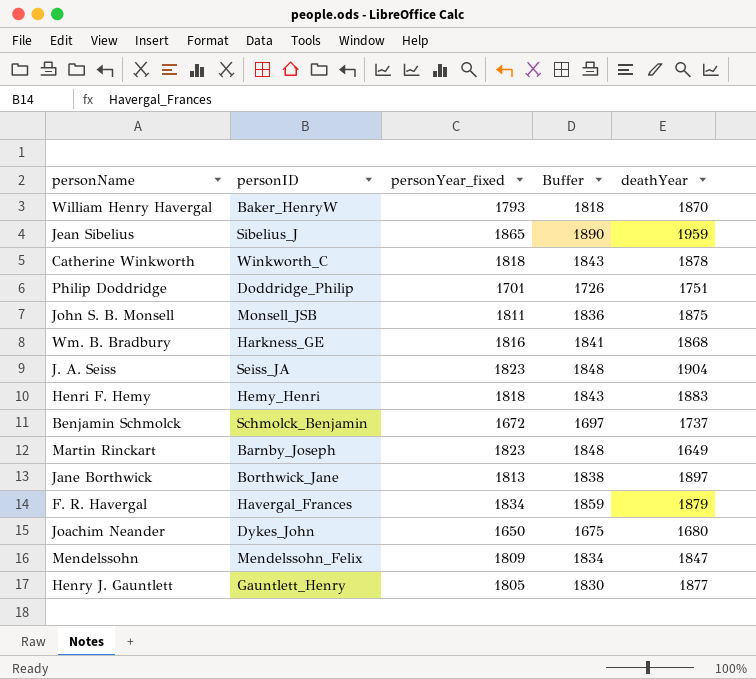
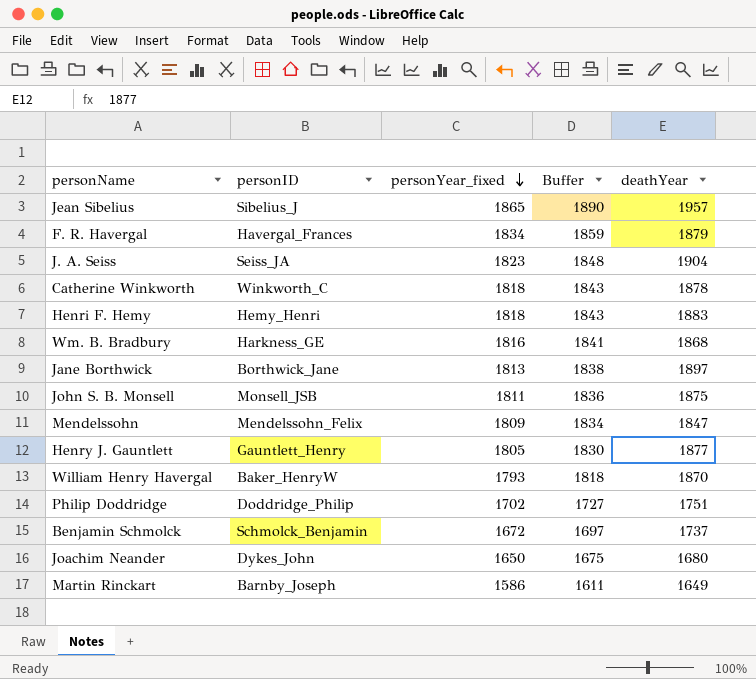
row order: none -> personYear_fixed descending
Jean Sibelius | deathYear: 1959 -> 1957
Philip Doddridge | personYear_fixed: 1701 -> 1702
Philip Doddridge | Buffer: 1726 -> 1727
Martin Rinckart | personYear_fixed: 1823 -> 1586
Martin Rinckart | Buffer: 1848 -> 1611

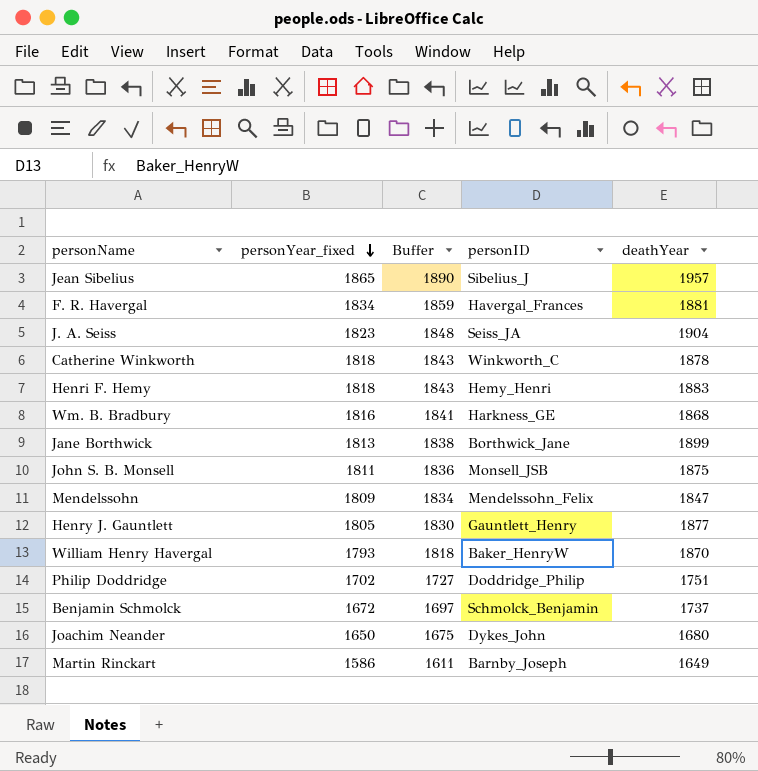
column personID | position: 2 -> 4
F. R. Havergal | deathYear: 1879 -> 1881
Jane Borthwick | deathYear: 1897 -> 1899

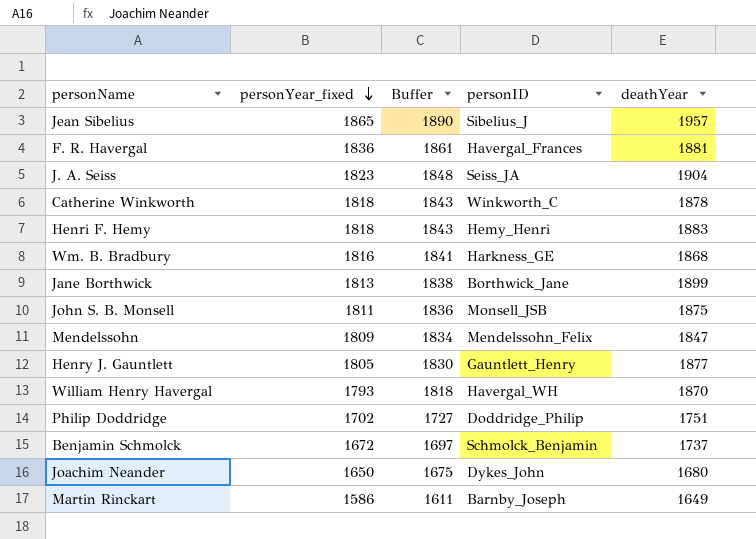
F. R. Havergal | personYear_fixed: 1834 -> 1836
F. R. Havergal | Buffer: 1859 -> 1861
William Henry Havergal | personID: Baker_HenryW -> Havergal_WH

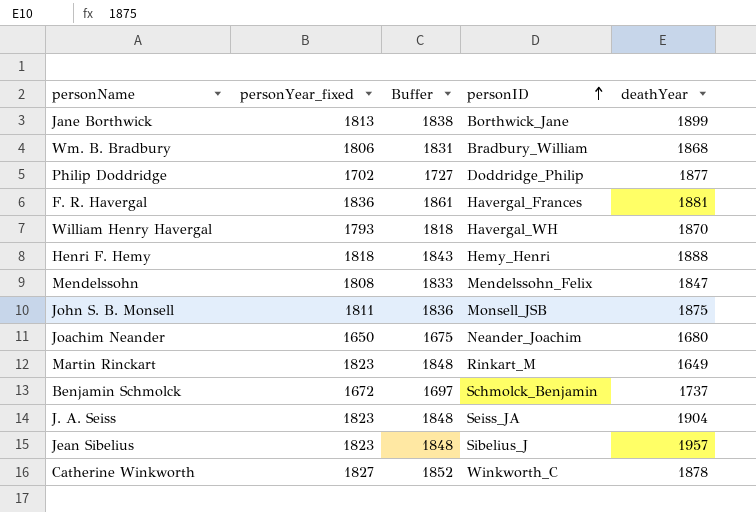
row order: personYear_fixed descending -> personID ascending
row Henry J. Gauntlett: 1805 | 1830 | Gauntlett_Henry | 1877 -> none
Wm. B. Bradbury | personYear_fixed: 1816 -> 1806
Wm. B. Bradbury | Buffer: 1841 -> 1831
Wm. B. Bradbury | personID: Harkness_GE -> Bradbury_William
Philip Doddridge | deathYear: 1751 -> 1877
Henri F. Hemy | deathYear: 1883 -> 1888
Mendelssohn | personYear_fixed: 1809 -> 1808
Mendelssohn | Buffer: 1834 -> 1833
Joachim Neander | personID: Dykes_John -> Neander_Joachim
Martin Rinckart | personYear_fixed: 1586 -> 1823
Martin Rinckart | Buffer: 1611 -> 1848
Martin Rinckart | personID: Barnby_Joseph -> Rinkart_M
Jean Sibelius | personYear_fixed: 1865 -> 1823
Jean Sibelius | Buffer: 1890 -> 1848
Catherine Winkworth | personYear_fixed: 1818 -> 1827
Catherine Winkworth | Buffer: 1843 -> 1852

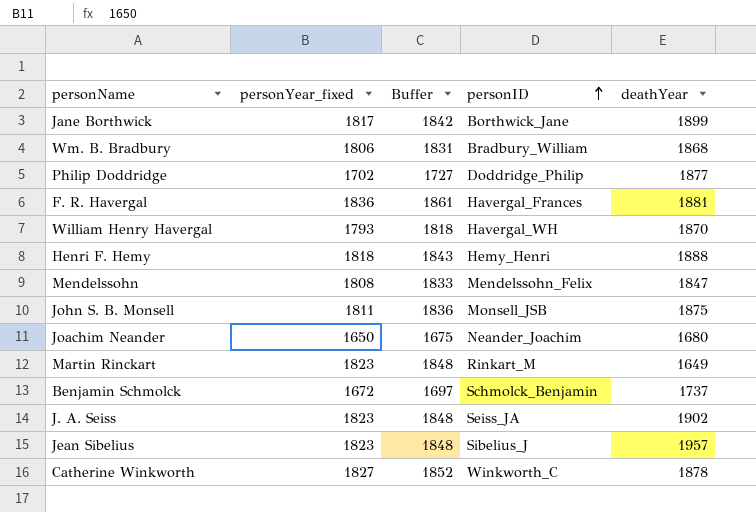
Jane Borthwick | personYear_fixed: 1813 -> 1817
Jane Borthwick | Buffer: 1838 -> 1842
J. A. Seiss | deathYear: 1904 -> 1902

